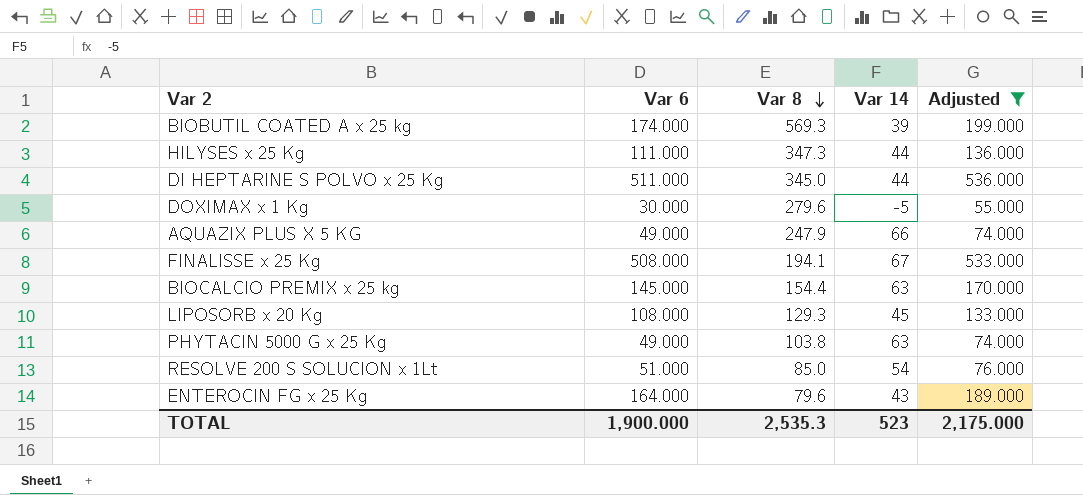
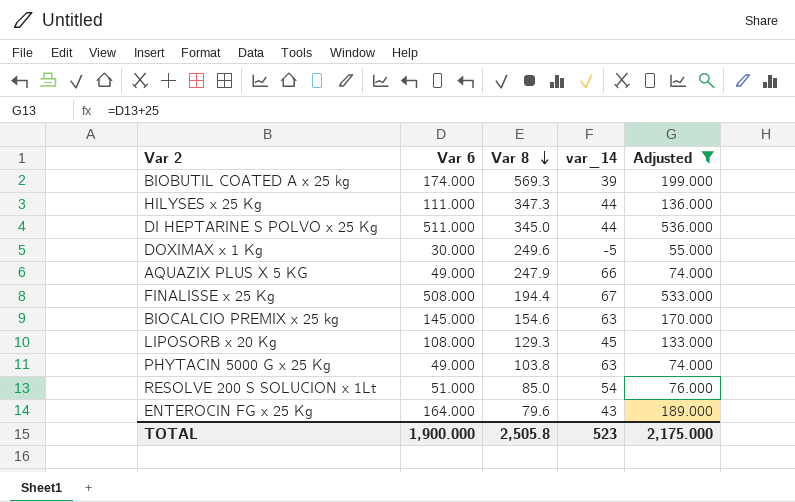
column name: Var 14 -> var_14
DOXIMAX x 1 Kg | Var 8: 279.6 -> 249.6
FINALISSE x 25 Kg | Var 8: 194.1 -> 194.4
BIOCALCIO PREMIX x 25 kg | Var 8: 154.4 -> 154.6
TOTAL | Var 8: 2,535.3 -> 2,505.8

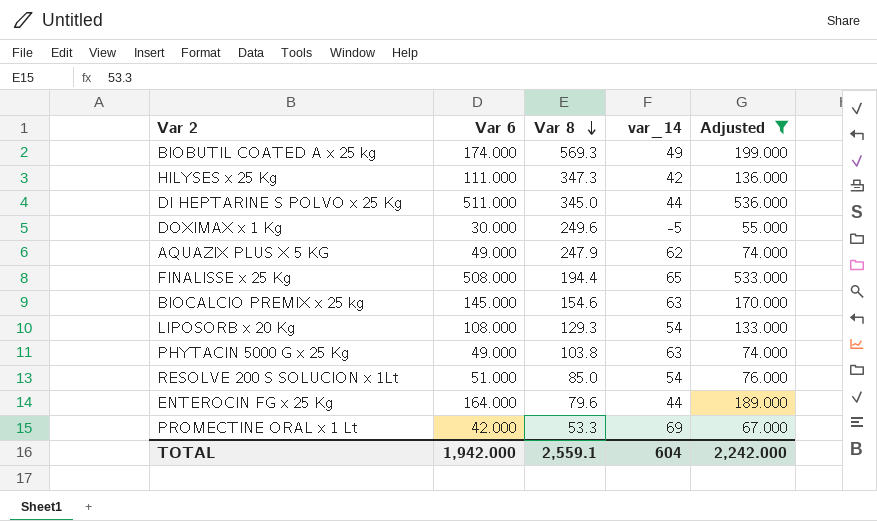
BIOBUTIL COATED A x 25 kg | var_14: 39 -> 49
HILYSES x 25 Kg | var_14: 44 -> 42
AQUAZIX PLUS X 5 KG | var_14: 66 -> 62
FINALISSE x 25 Kg | var_14: 67 -> 65
LIPOSORB x 20 Kg | var_14: 45 -> 54
ENTEROCIN FG x 25 Kg | var_14: 43 -> 44
row PROMECTINE ORAL x 1 Lt: none -> 42.000 | 53.3 | 69 | 67.000
TOTAL | Var 6: 1,900.000 -> 1,942.000
TOTAL | Var 8: 2,505.8 -> 2,559.1
TOTAL | var_14: 523 -> 604
TOTAL | Adjusted: 2,175.000 -> 2,242.000

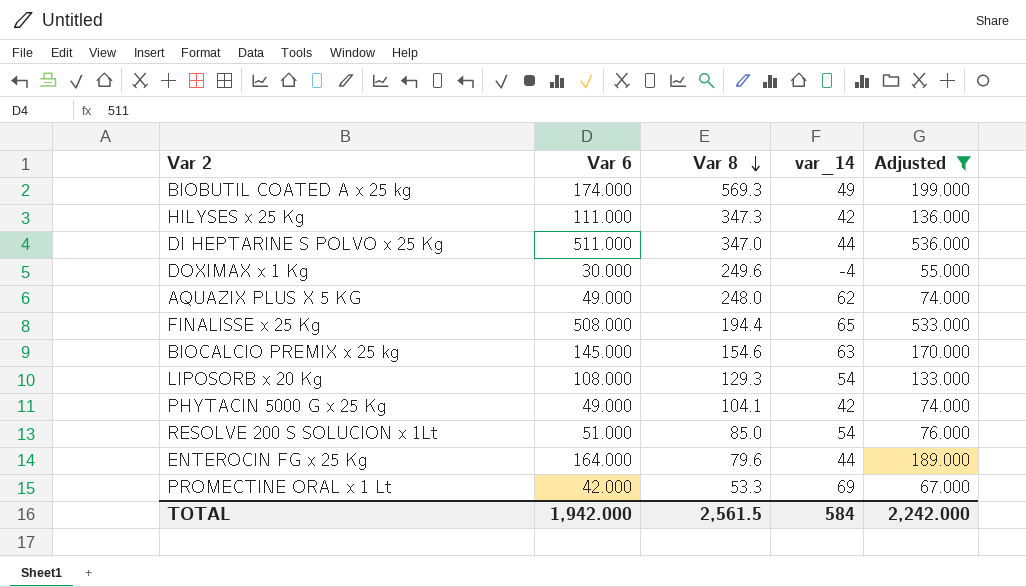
DI HEPTARINE S POLVO x 25 Kg | Var 8: 345.0 -> 347.0
DOXIMAX x 1 Kg | var_14: -5 -> -4
AQUAZIX PLUS X 5 KG | Var 8: 247.9 -> 248.0
PHYTACIN 5000 G x 25 Kg | Var 8: 103.8 -> 104.1
PHYTACIN 5000 G x 25 Kg | var_14: 63 -> 42
TOTAL | Var 8: 2,559.1 -> 2,561.5
TOTAL | var_14: 604 -> 584

